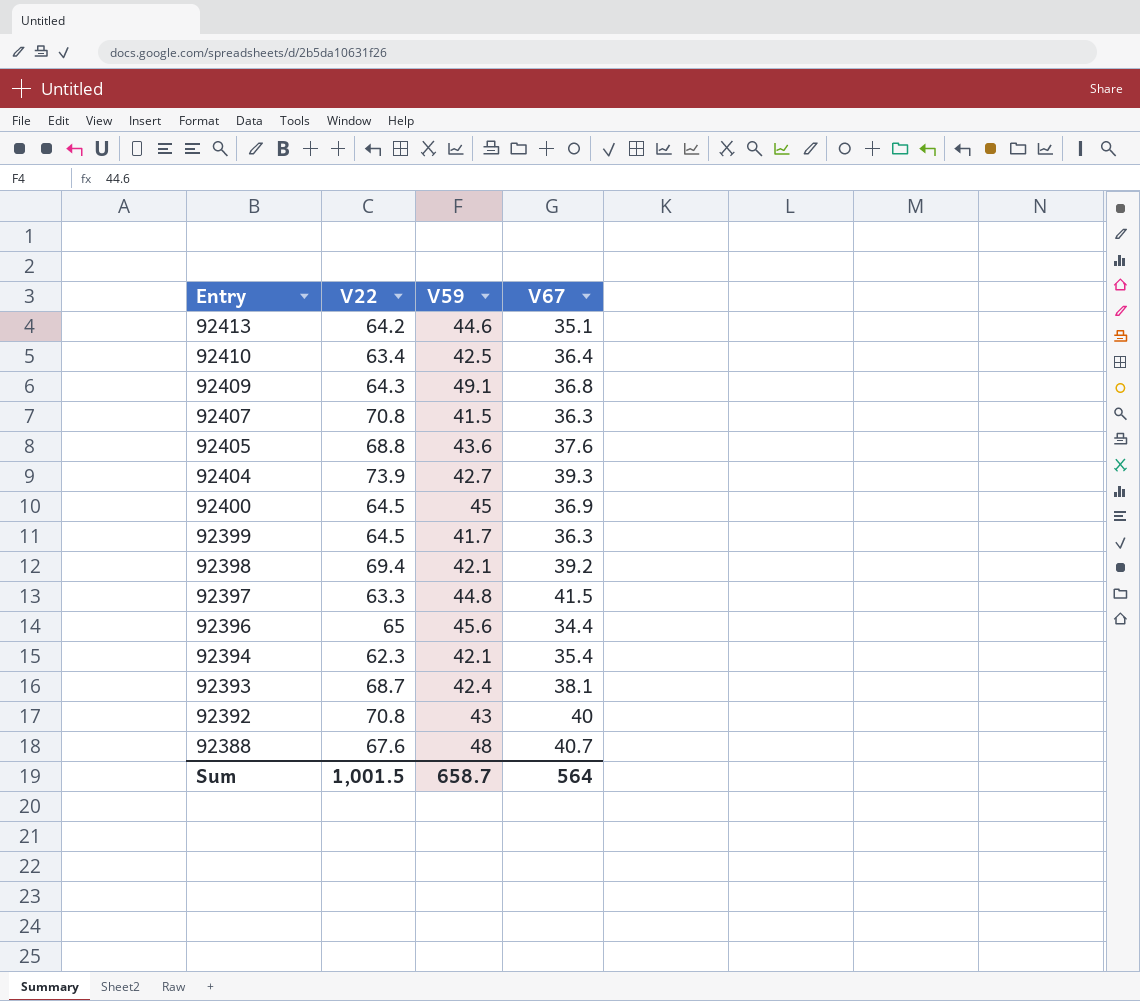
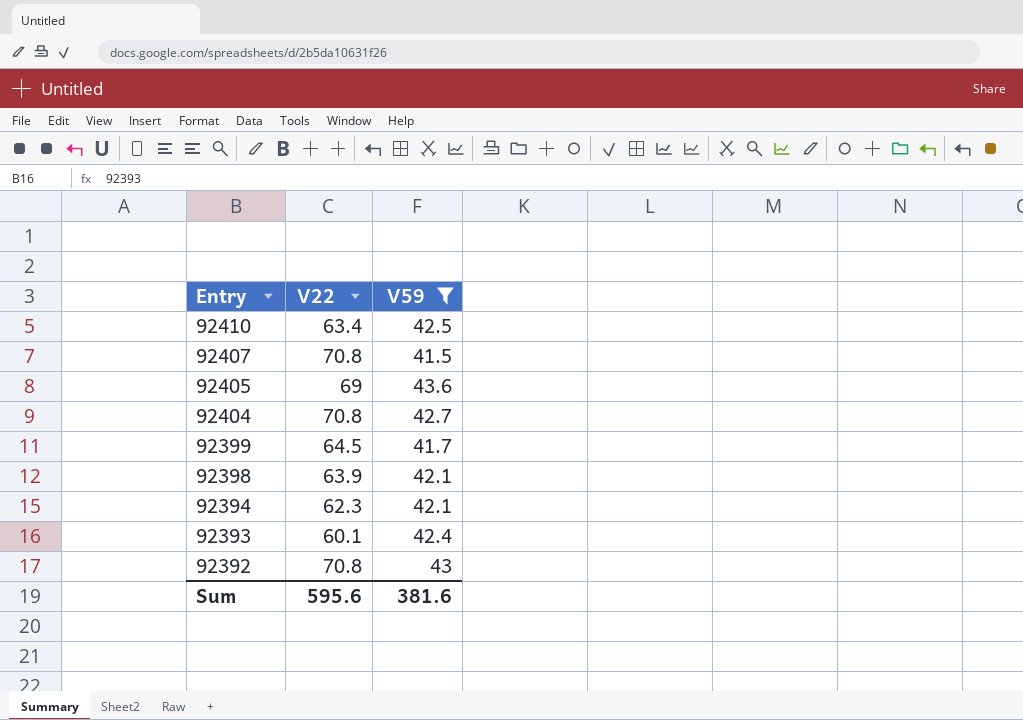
filter: none -> V59 <= 43.6
column V67 | position: 4 -> none
92405 | V22: 68.8 -> 69
92404 | V22: 73.9 -> 70.8
92398 | V22: 69.4 -> 63.9
92393 | V22: 68.7 -> 60.1
Sum | V22: 1,001.5 -> 595.6
Sum | V59: 658.7 -> 381.6

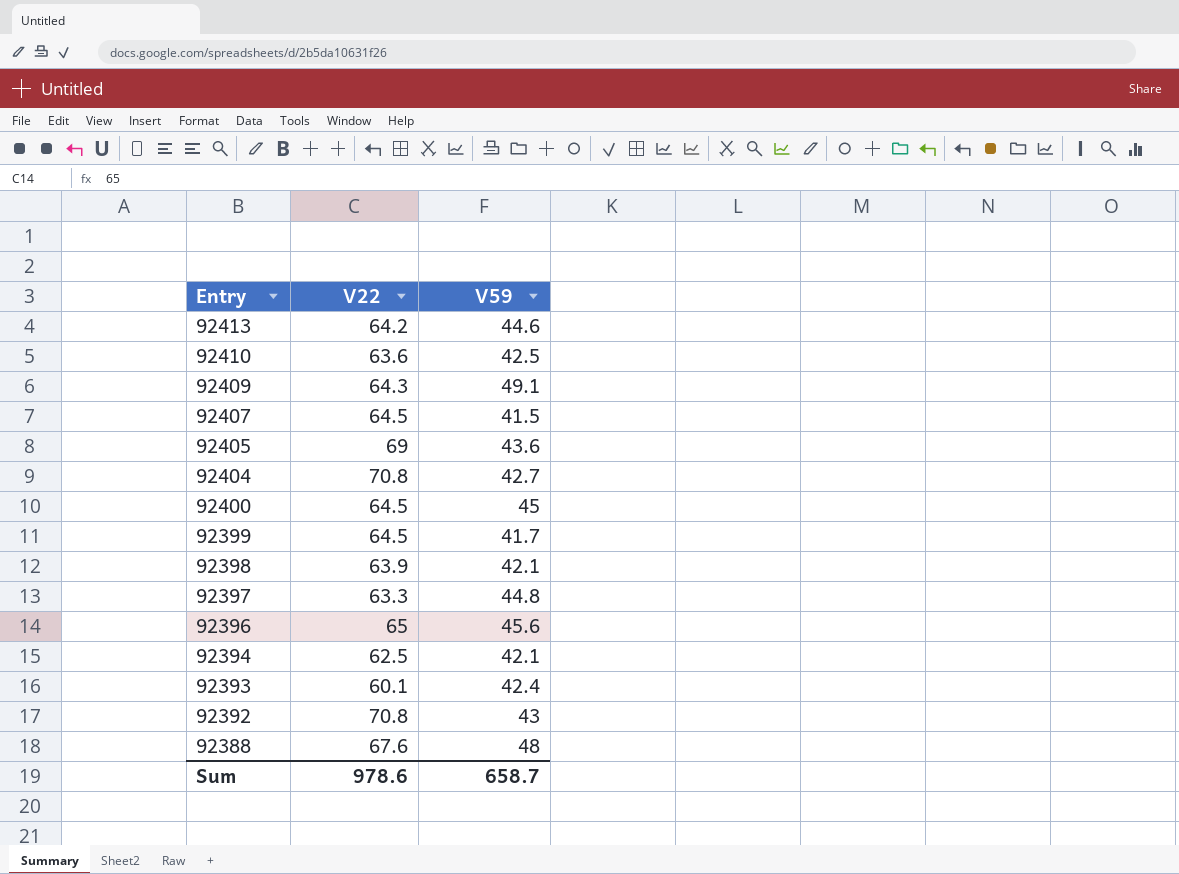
filter: V59 <= 43.6 -> none
92410 | V22: 63.4 -> 63.6
92407 | V22: 70.8 -> 64.5
92394 | V22: 62.3 -> 62.5
Sum | V22: 595.6 -> 978.6
Sum | V59: 381.6 -> 658.7

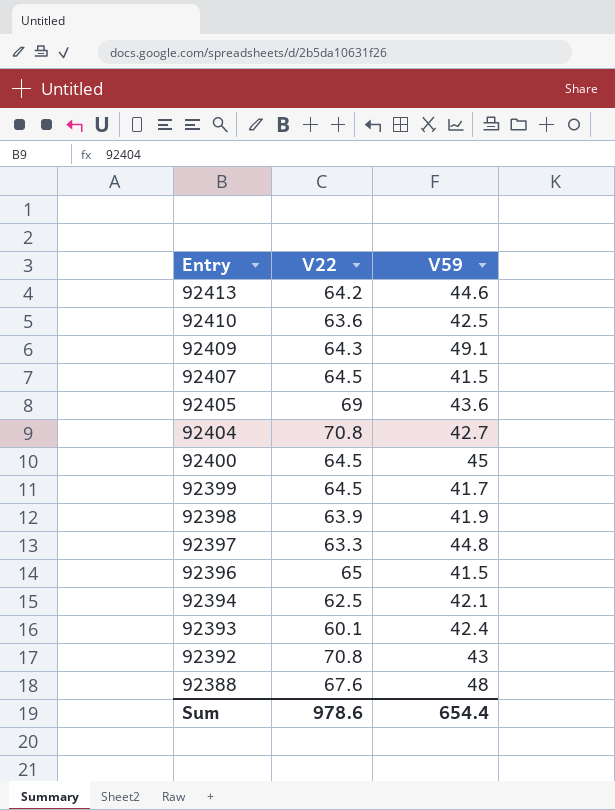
92398 | V59: 42.1 -> 41.9
92396 | V59: 45.6 -> 41.5
Sum | V59: 658.7 -> 654.4

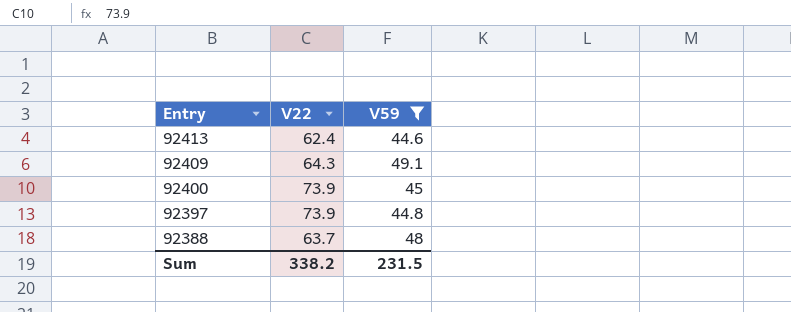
filter: none -> V59 >= 44.6
92413 | V22: 64.2 -> 62.4
92400 | V22: 64.5 -> 73.9
92397 | V22: 63.3 -> 73.9
92388 | V22: 67.6 -> 63.7
Sum | V22: 978.6 -> 338.2
Sum | V59: 654.4 -> 231.5

